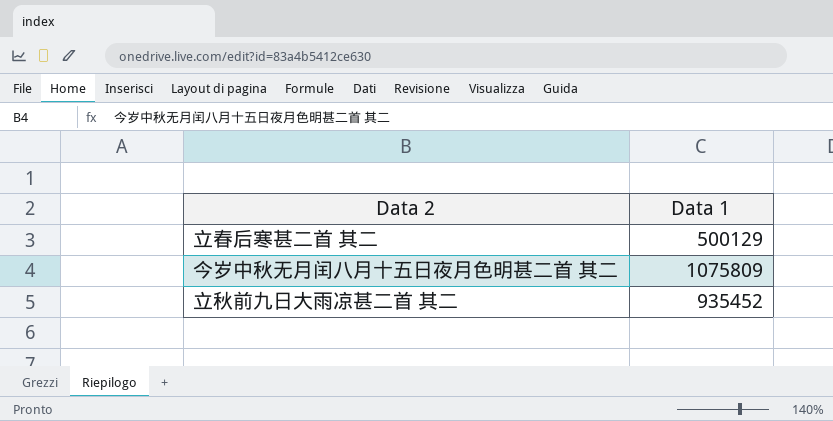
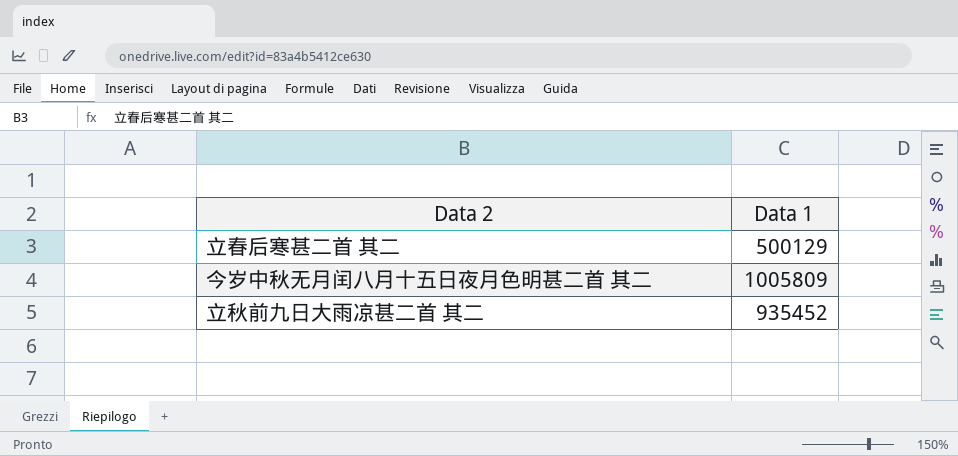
今岁中秋无月闰八月十五日夜月色明甚二首 其二 | Data 1: 1075809 -> 1005809

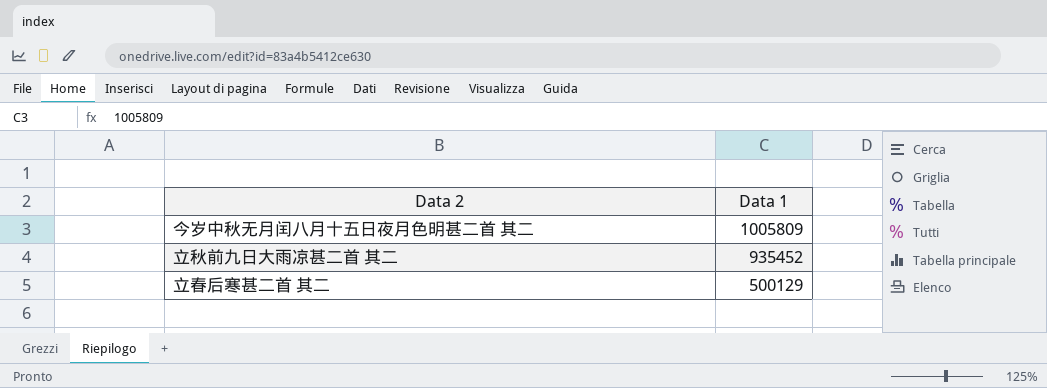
row order: none -> Data 1 descending

